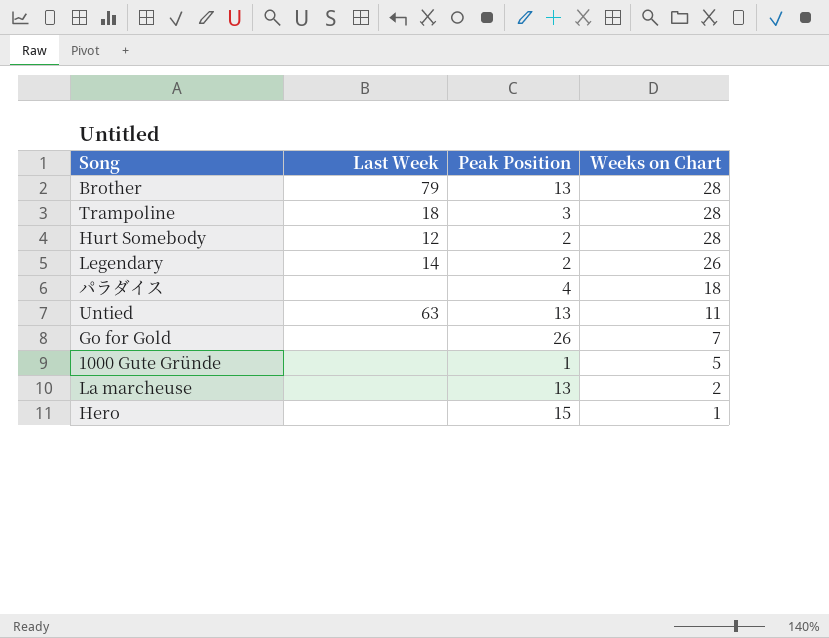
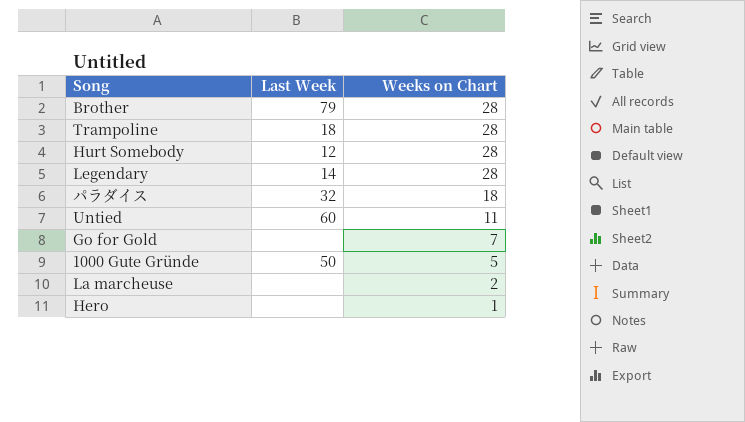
column Peak Position | position: 3 -> none
Legendary | Weeks on Chart: 26 -> 28
パラダイス | Last Week: none -> 32
Untied | Last Week: 63 -> 60
1000 Gute Gründe | Last Week: none -> 50

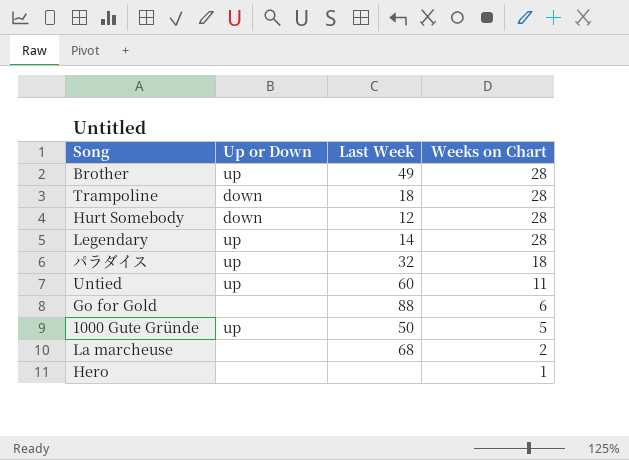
column Up or Down | position: none -> 2
Brother | Last Week: 79 -> 49
Go for Gold | Last Week: none -> 88
Go for Gold | Weeks on Chart: 7 -> 6
La marcheuse | Last Week: none -> 68

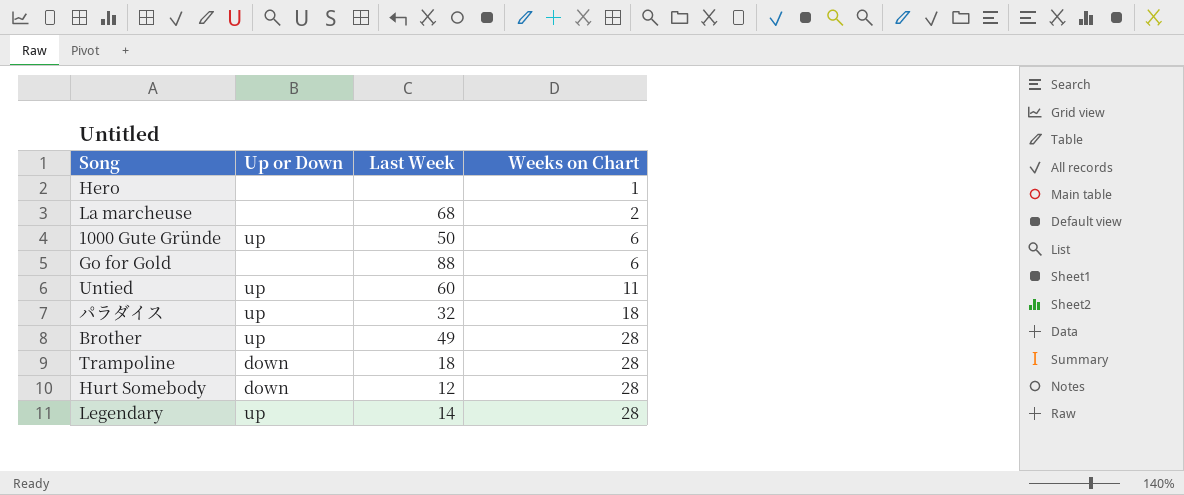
row order: Weeks on Chart descending -> Weeks on Chart ascending
1000 Gute Gründe | Weeks on Chart: 5 -> 6

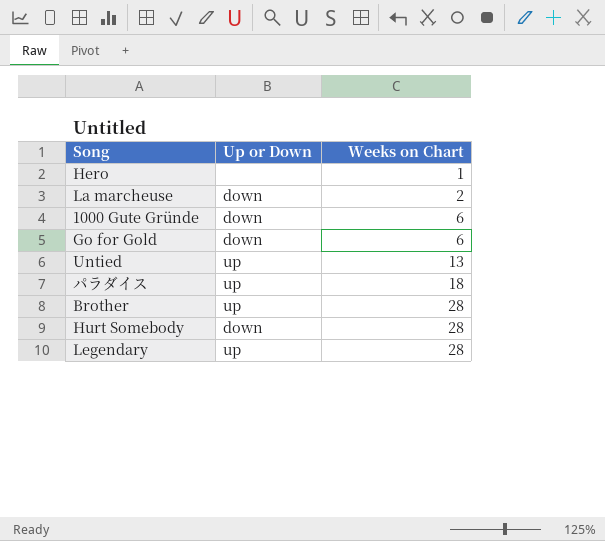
column Last Week | position: 3 -> none
row Trampoline: down | 18 | 28 -> none
La marcheuse | Up or Down: none -> down
1000 Gute Gründe | Up or Down: up -> down
Go for Gold | Up or Down: none -> down
Untied | Weeks on Chart: 11 -> 13

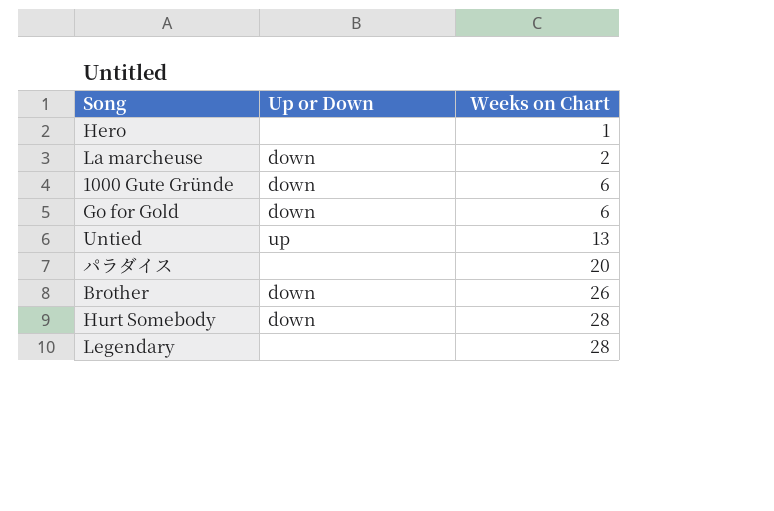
パラダイス | Up or Down: up -> none
パラダイス | Weeks on Chart: 18 -> 20
Brother | Up or Down: up -> down
Brother | Weeks on Chart: 28 -> 26
Legendary | Up or Down: up -> none

